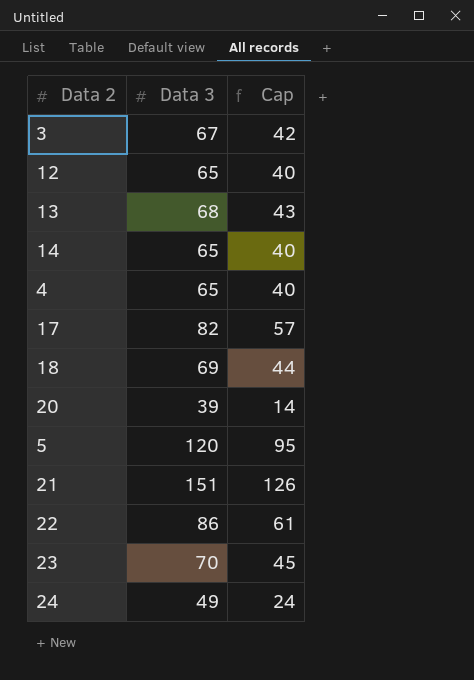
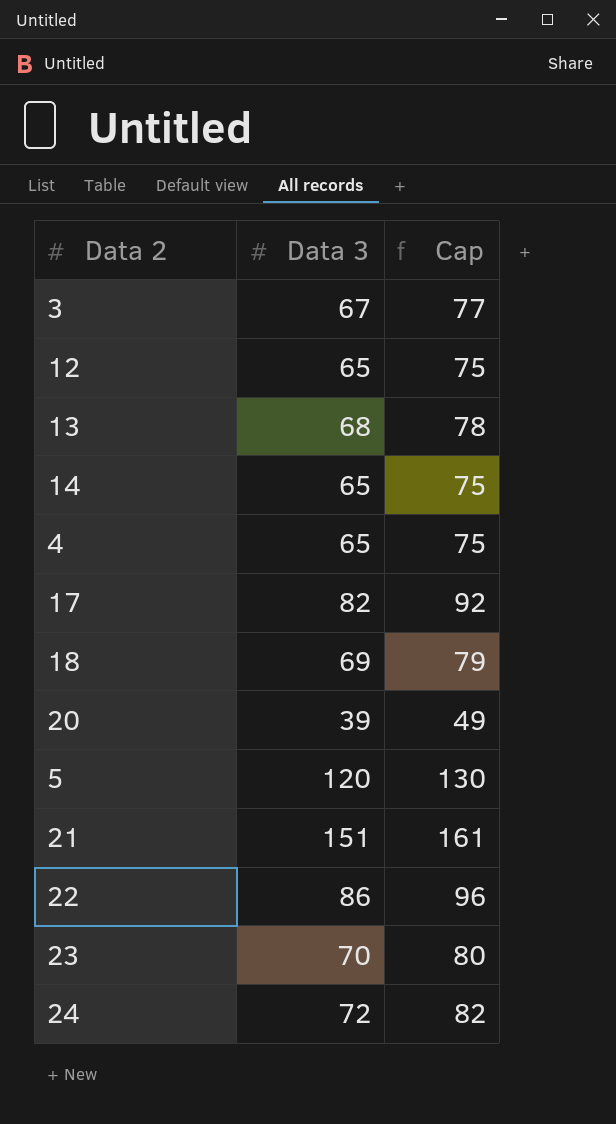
column Cap | formula: [Data 3] - 25 -> [Data 3] + 10
24 | Data 3: 49 -> 72

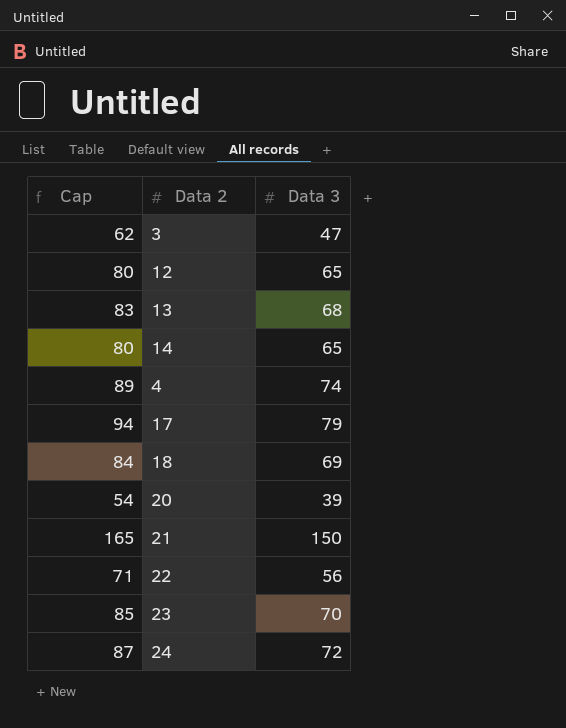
column Cap | formula: [Data 3] + 10 -> [Data 3] + 15
column Cap | position: 3 -> 1
row 5: 120 | 130 -> none
3 | Data 3: 67 -> 47
4 | Data 3: 65 -> 74
17 | Data 3: 82 -> 79
21 | Data 3: 151 -> 150
22 | Data 3: 86 -> 56

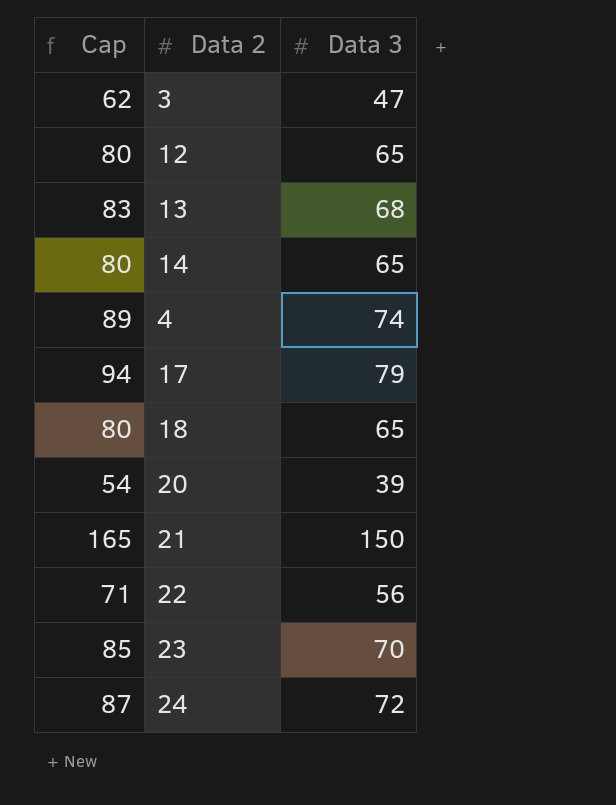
18 | Cap: 84 -> 80
18 | Data 3: 69 -> 65

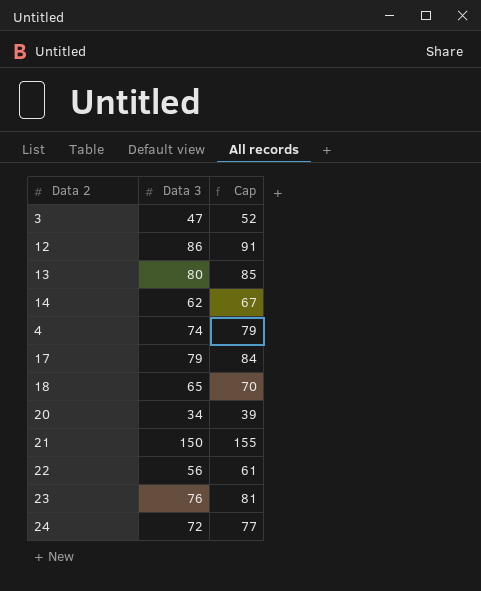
column Cap | formula: [Data 3] + 15 -> [Data 3] + 5
column Cap | position: 1 -> 3
12 | Data 3: 65 -> 86
13 | Data 3: 68 -> 80
14 | Data 3: 65 -> 62
20 | Data 3: 39 -> 34
23 | Data 3: 70 -> 76

